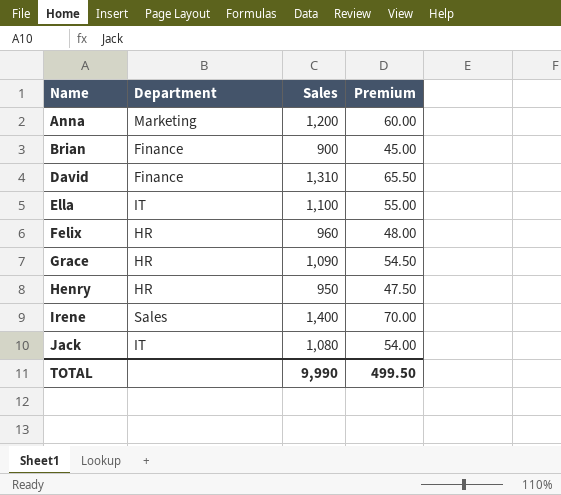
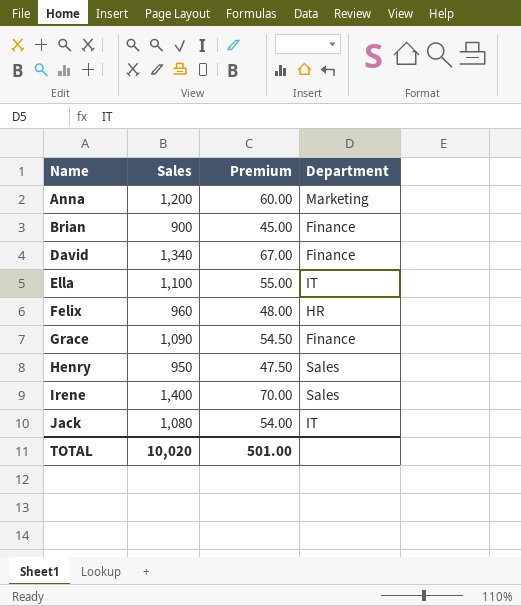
column Department | position: 2 -> 4
David | Sales: 1,310 -> 1,340
David | Premium: 65.50 -> 67.00
Grace | Department: HR -> Finance
Henry | Department: HR -> Sales
TOTAL | Sales: 9,990 -> 10,020
TOTAL | Premium: 499.50 -> 501.00

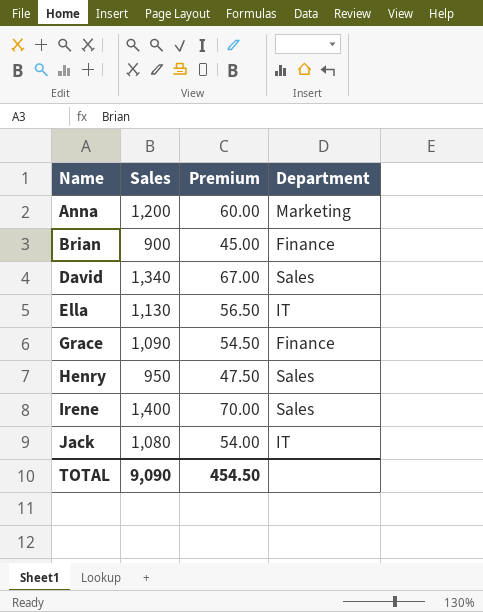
row Felix: 960 | 48.00 | HR -> none
David | Department: Finance -> Sales
Ella | Sales: 1,100 -> 1,130
Ella | Premium: 55.00 -> 56.50
TOTAL | Sales: 10,020 -> 9,090
TOTAL | Premium: 501.00 -> 454.50

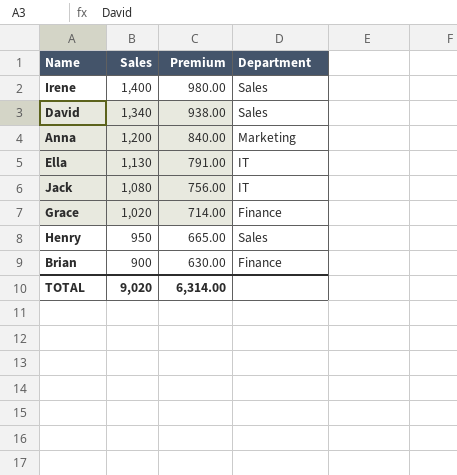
row order: Name ascending -> Sales descending
column Premium | formula: [Sales] * 0.05 -> [Sales] * 0.7
Grace | Sales: 1,090 -> 1,020
TOTAL | Sales: 9,090 -> 9,020
TOTAL | Premium: 454.50 -> 6,314.00

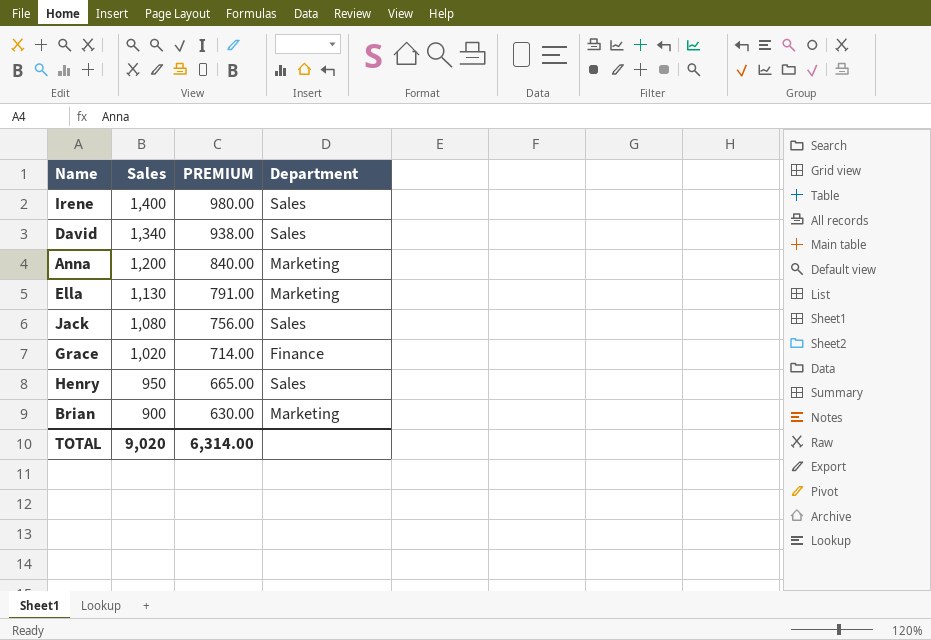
column name: Premium -> PREMIUM
Ella | Department: IT -> Marketing
Jack | Department: IT -> Sales
Brian | Department: Finance -> Marketing

